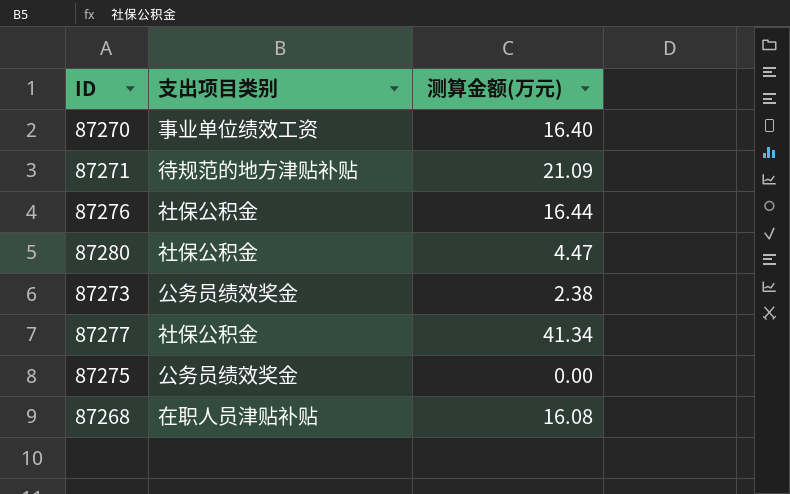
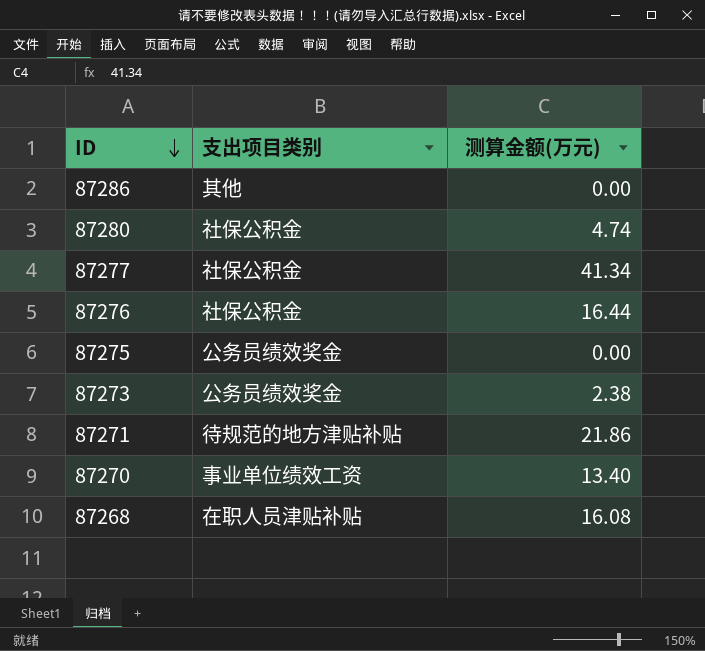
row order: none -> ID descending
row 87286: none -> 其他 | 0.00
87280 | 测算金额(万元): 4.47 -> 4.74
87271 | 测算金额(万元): 21.09 -> 21.86
87270 | 测算金额(万元): 16.40 -> 13.40

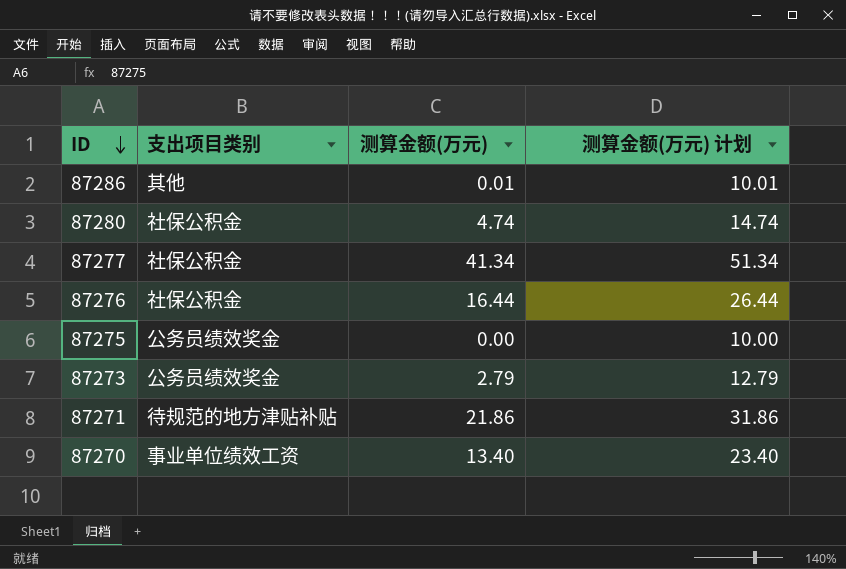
column 测算金额(万元) 计划 | formula: none -> [测算金额(万元)] + 10
row 87268: 在职人员津贴补贴 | 16.08 -> none
87286 | 测算金额(万元): 0.00 -> 0.01
87273 | 测算金额(万元): 2.38 -> 2.79

